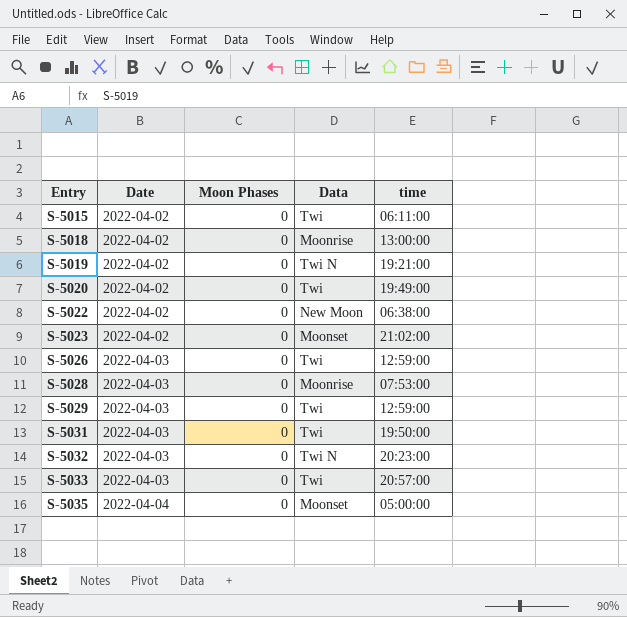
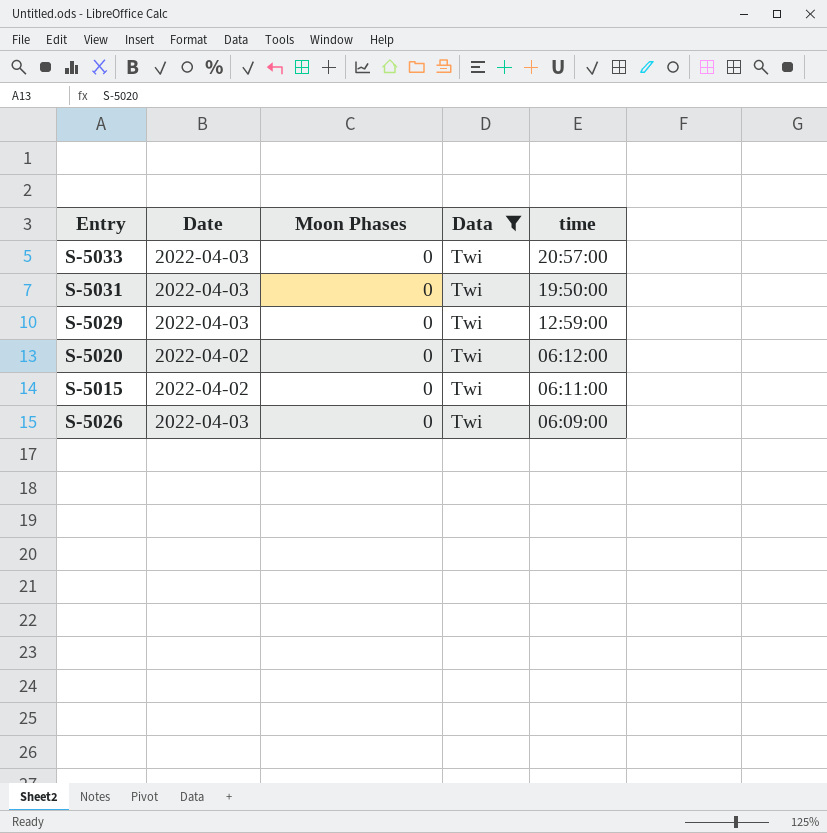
filter: none -> Data = Twi
row order: Entry ascending -> time descending
S-5020 | time: 19:49:00 -> 06:12:00
S-5026 | time: 12:59:00 -> 06:09:00

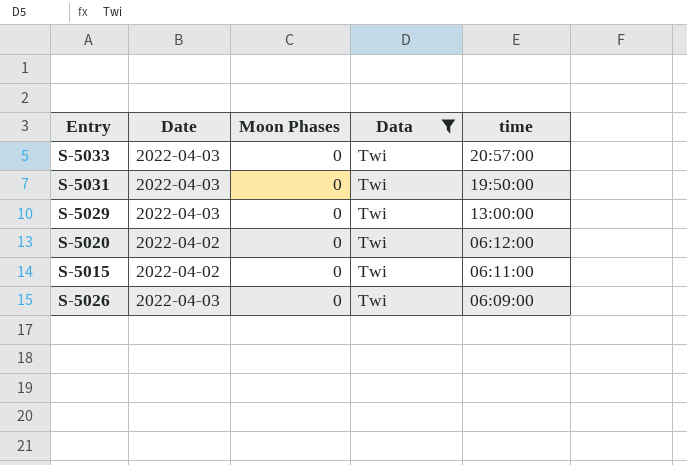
S-5029 | time: 12:59:00 -> 13:00:00

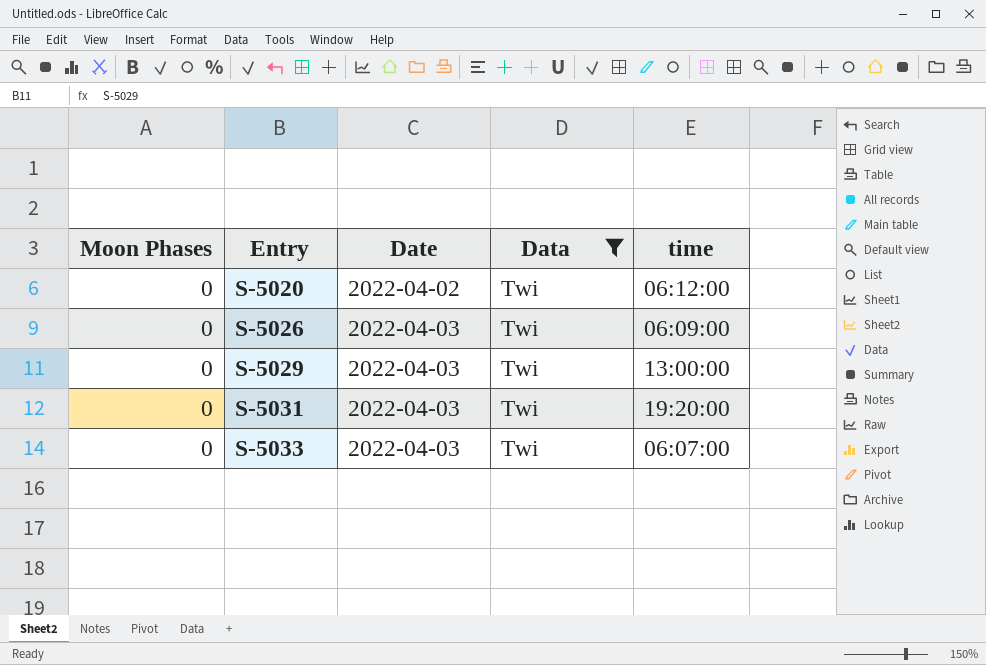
row order: time descending -> Entry ascending
column Moon Phases | position: 3 -> 1
row S-5015: 2022-04-02 | 0 | Twi | 06:11:00 -> none
S-5031 | time: 19:50:00 -> 19:20:00
S-5033 | time: 20:57:00 -> 06:07:00

